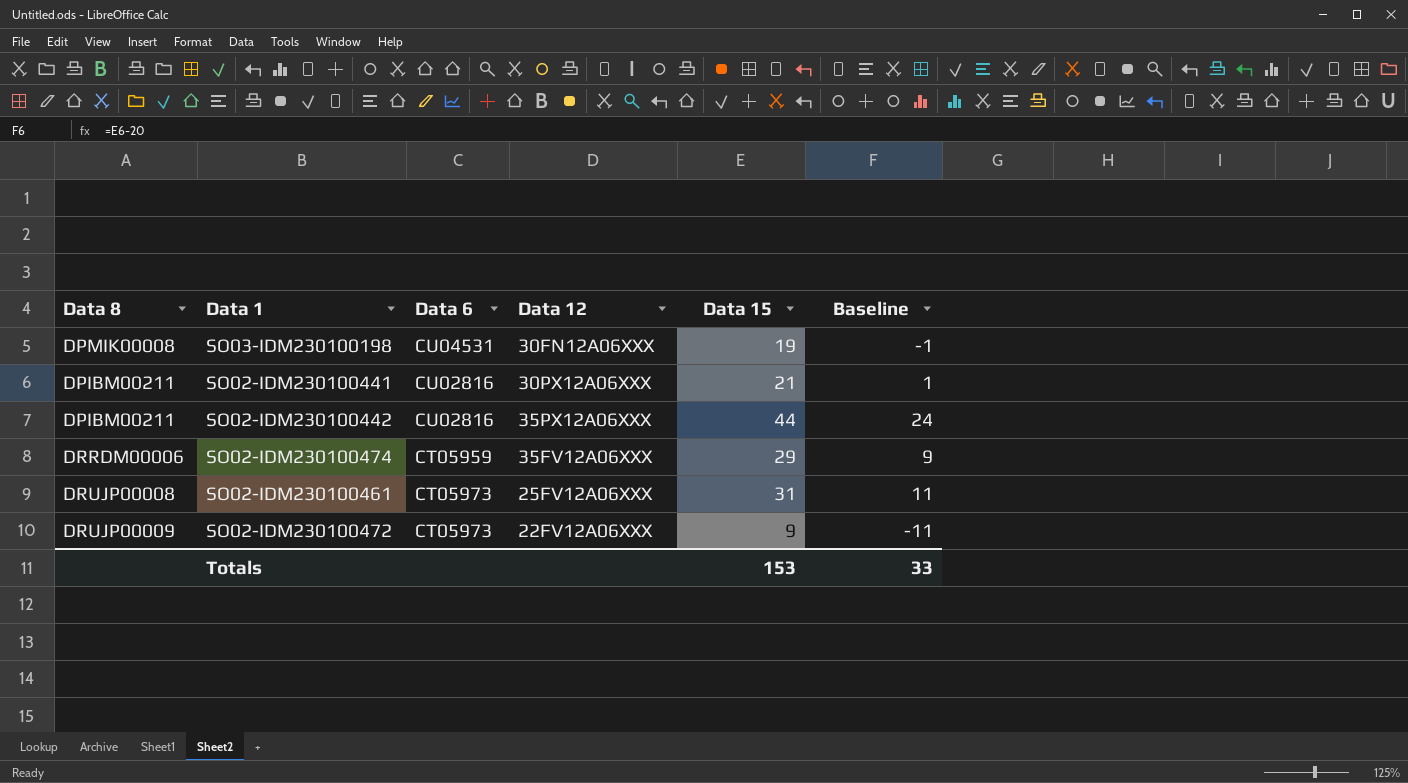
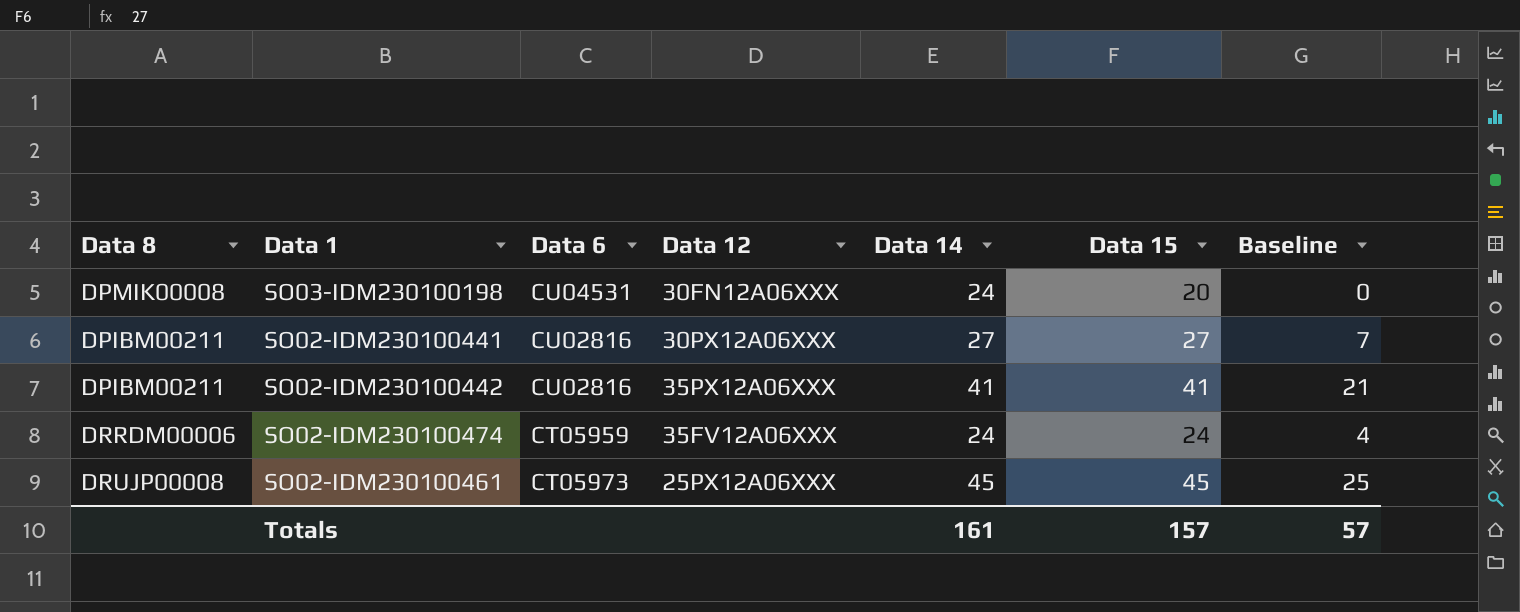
column Data 14 | position: none -> 5
row SO02-IDM230100472: DRUJP00009 | CT05973 | 22FV12A06XXX | 9 | -11 -> none
SO03-IDM230100198 | Data 15: 19 -> 20
SO03-IDM230100198 | Baseline: -1 -> 0
SO02-IDM230100441 | Data 15: 21 -> 27
SO02-IDM230100441 | Baseline: 1 -> 7
SO02-IDM230100442 | Data 15: 44 -> 41
SO02-IDM230100442 | Baseline: 24 -> 21
SO02-IDM230100474 | Data 15: 29 -> 24
SO02-IDM230100474 | Baseline: 9 -> 4
SO02-IDM230100461 | Data 12: 25FV12A06XXX -> 25PX12A06XXX
SO02-IDM230100461 | Data 15: 31 -> 45
SO02-IDM230100461 | Baseline: 11 -> 25
Totals | Data 15: 153 -> 157
Totals | Baseline: 33 -> 57

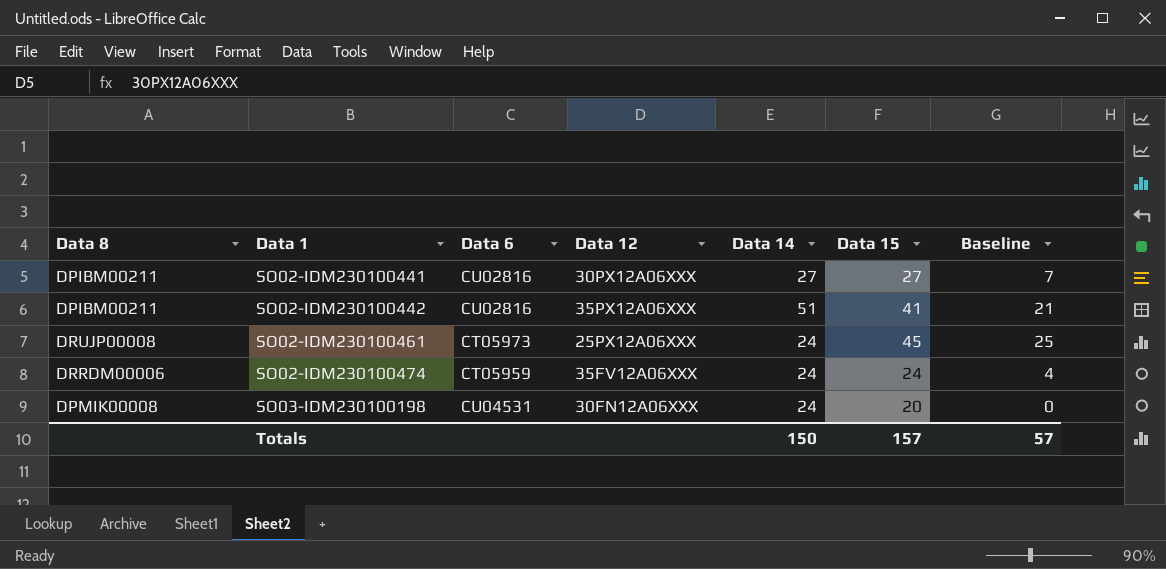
row order: none -> Data 1 ascending
SO02-IDM230100442 | Data 14: 41 -> 51
SO02-IDM230100461 | Data 14: 45 -> 24
Totals | Data 14: 161 -> 150

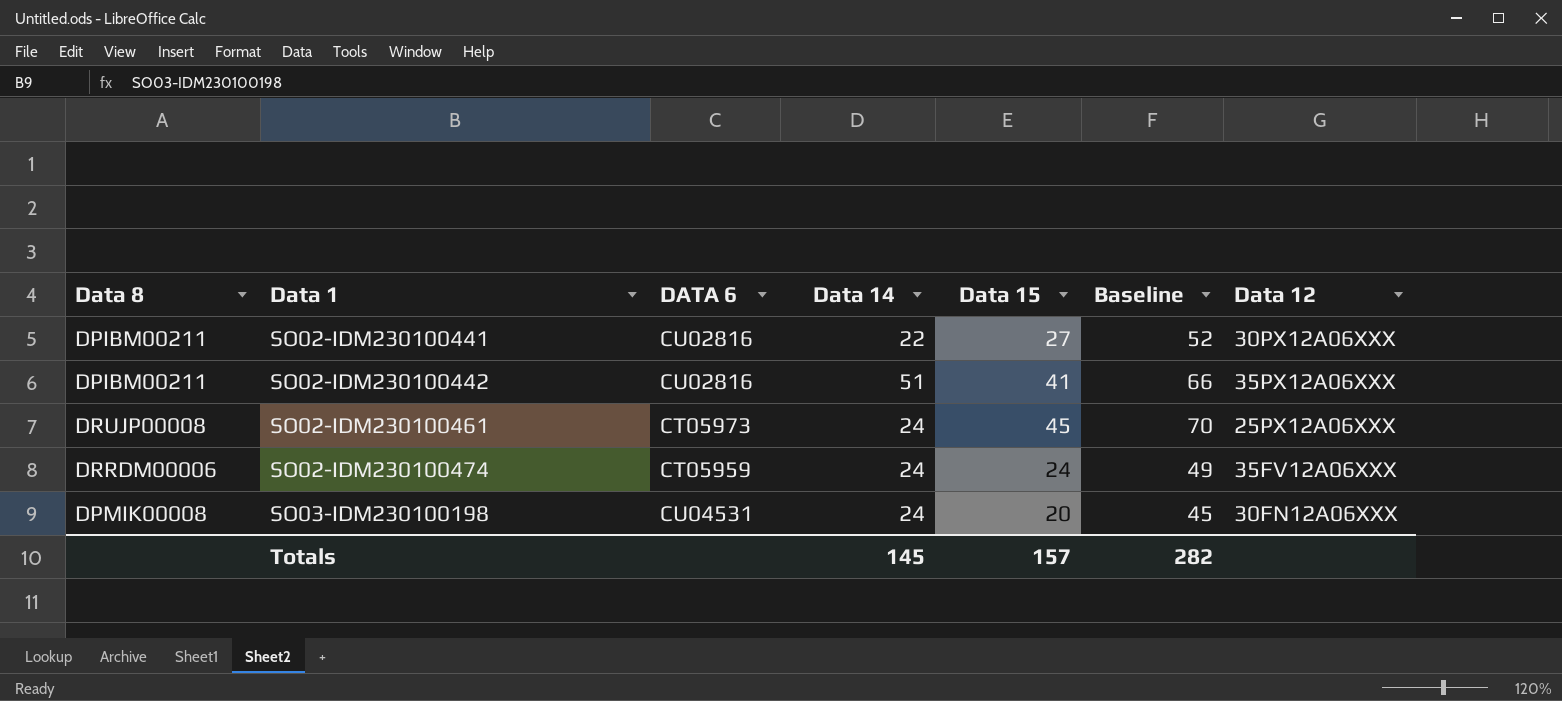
column name: Data 6 -> DATA 6
column Baseline | formula: [Data 15] - 20 -> [Data 15] + 25
column Data 12 | position: 4 -> 7
SO02-IDM230100441 | Data 14: 27 -> 22
Totals | Data 14: 150 -> 145
Totals | Baseline: 57 -> 282

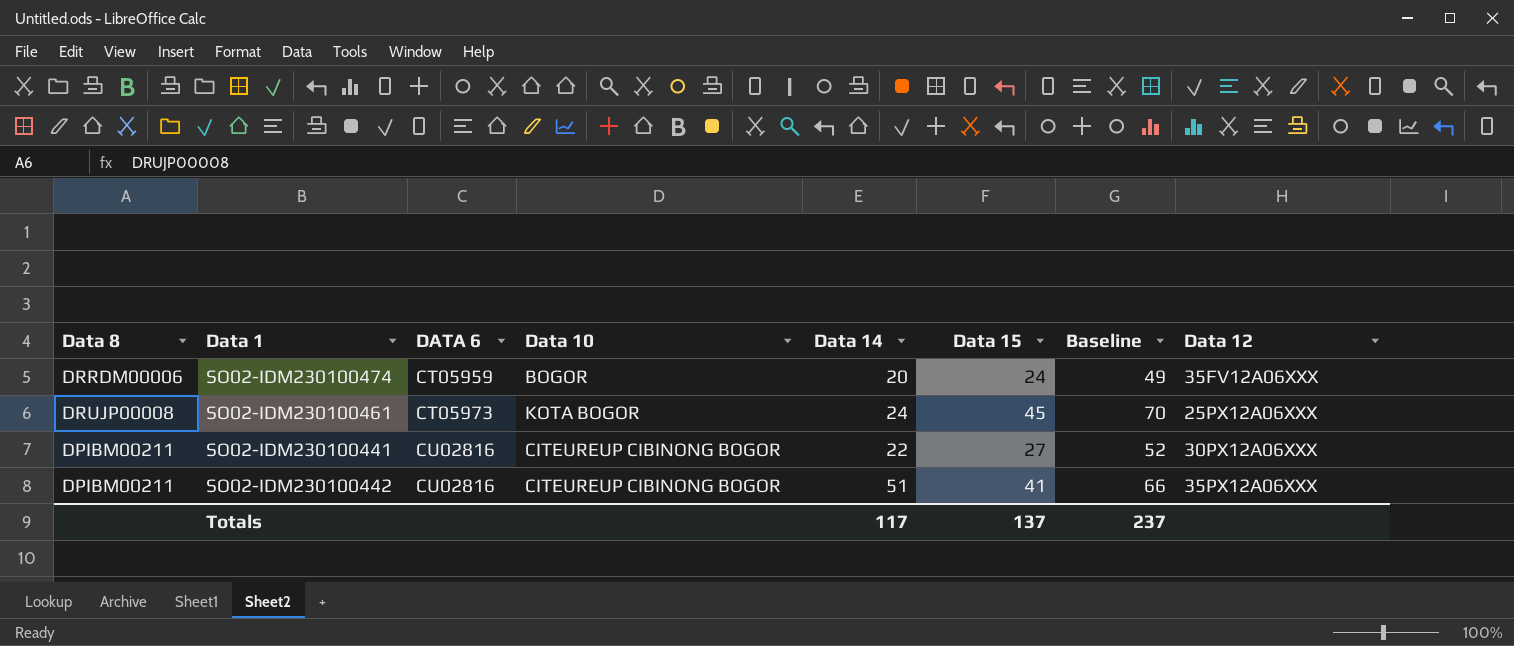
row order: Data 1 ascending -> DATA 6 ascending
column Data 10 | position: none -> 4
row SO03-IDM230100198: DPMIK00008 | CU04531 | 24 | 20 | 45 | 30FN12A06XXX -> none
SO02-IDM230100474 | Data 14: 24 -> 20
Totals | Data 14: 145 -> 117
Totals | Data 15: 157 -> 137
Totals | Baseline: 282 -> 237

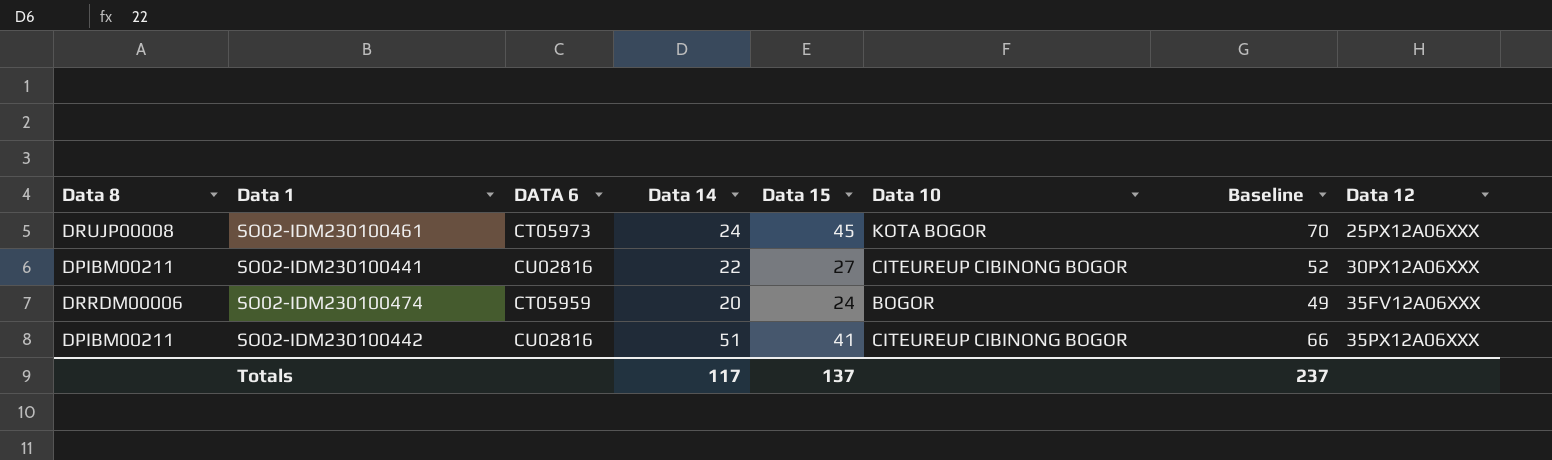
row order: DATA 6 ascending -> Data 12 ascending
column Data 10 | position: 4 -> 6

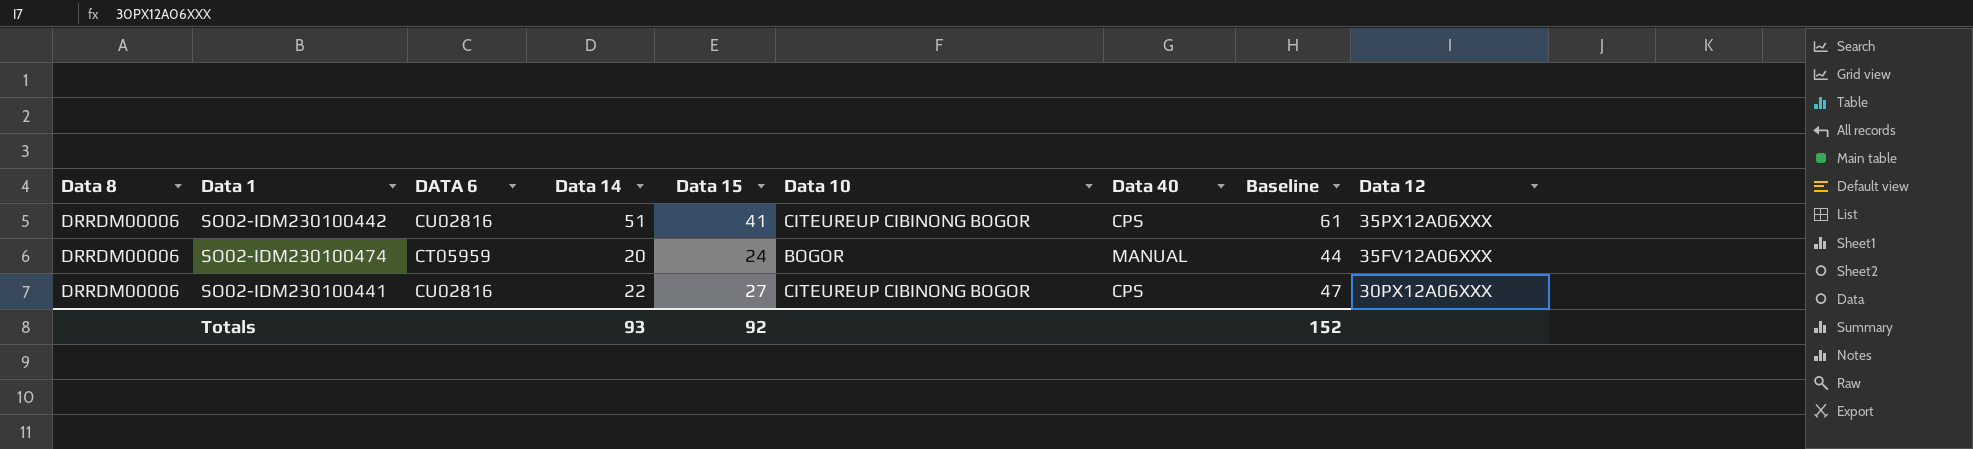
row order: Data 12 ascending -> Data 12 descending
column Data 40 | position: none -> 7
column Baseline | formula: [Data 15] + 25 -> [Data 15] + 20
row SO02-IDM230100461: DRUJP00008 | CT05973 | 24 | 45 | KOTA BOGOR | 70 | 25PX12A06XXX -> none
SO02-IDM230100442 | Data 8: DPIBM00211 -> DRRDM00006
SO02-IDM230100441 | Data 8: DPIBM00211 -> DRRDM00006
Totals | Data 14: 117 -> 93
Totals | Data 15: 137 -> 92
Totals | Baseline: 237 -> 152

